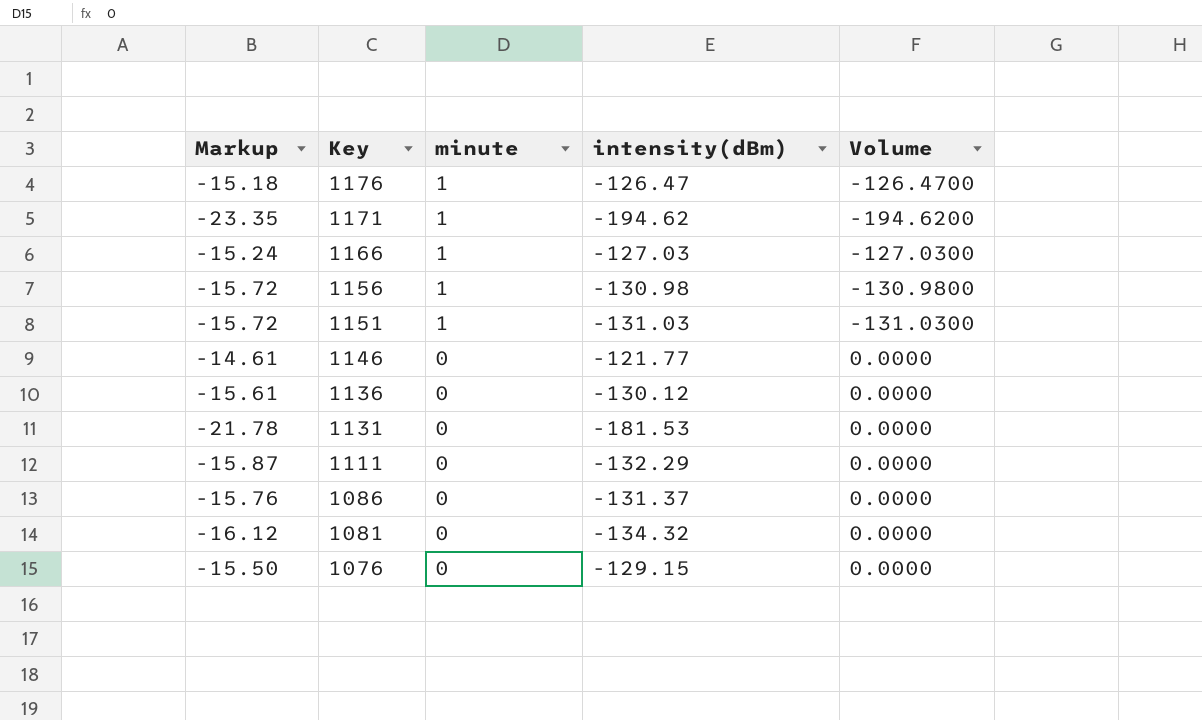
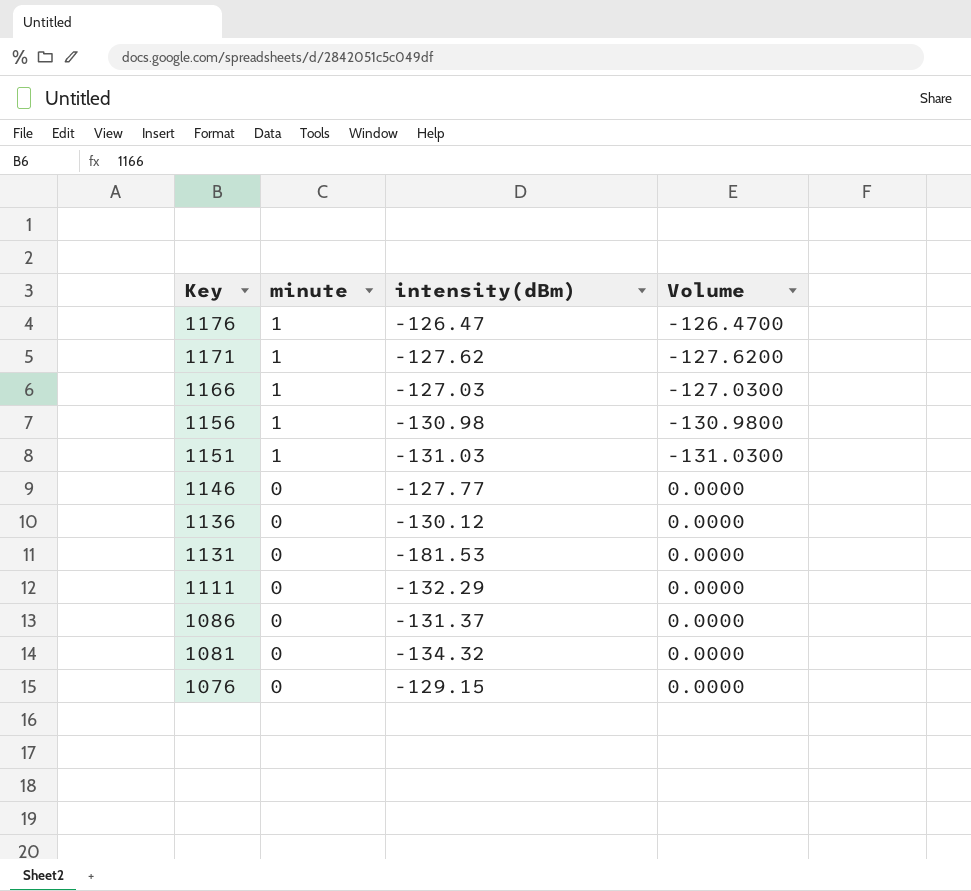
column Markup | formula: [intensity(dBm)] * 0.12 -> none
1171 | intensity(dBm): -194.62 -> -127.62
1171 | Volume: -194.6200 -> -127.6200
1146 | intensity(dBm): -121.77 -> -127.77

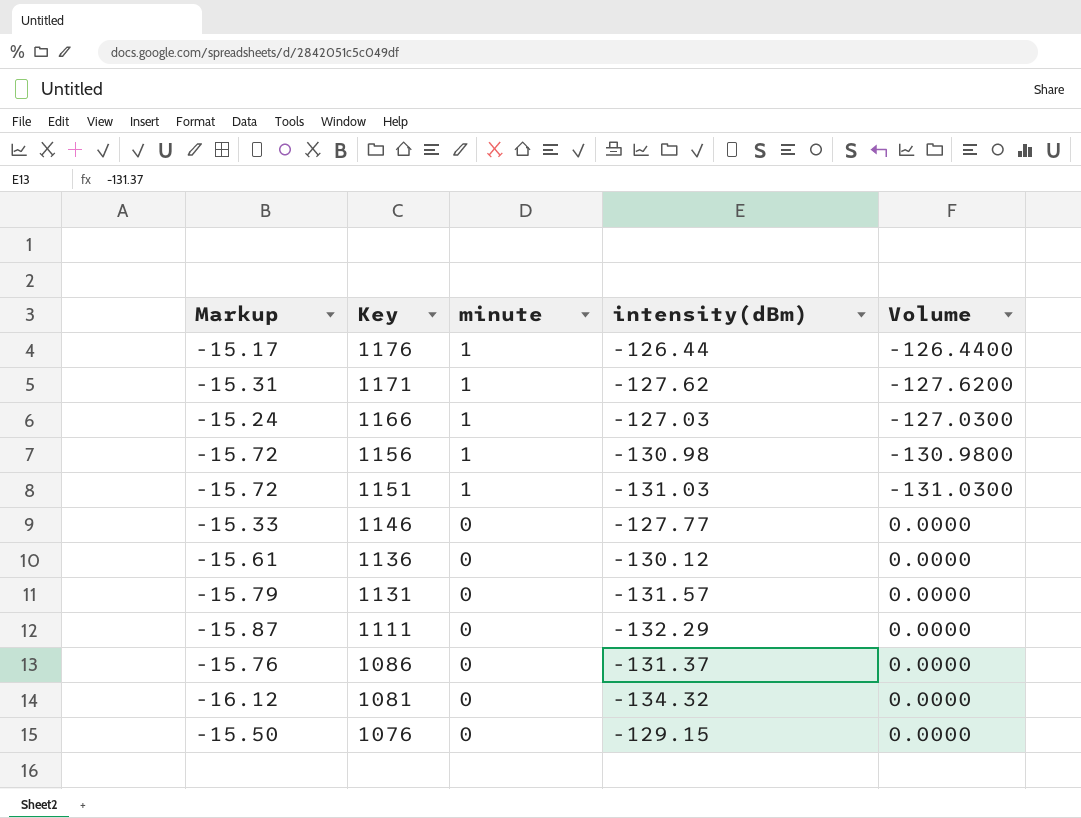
column Markup | formula: none -> [intensity(dBm)] * 0.12
1176 | intensity(dBm): -126.47 -> -126.44
1176 | Volume: -126.4700 -> -126.4400
1131 | intensity(dBm): -181.53 -> -131.57

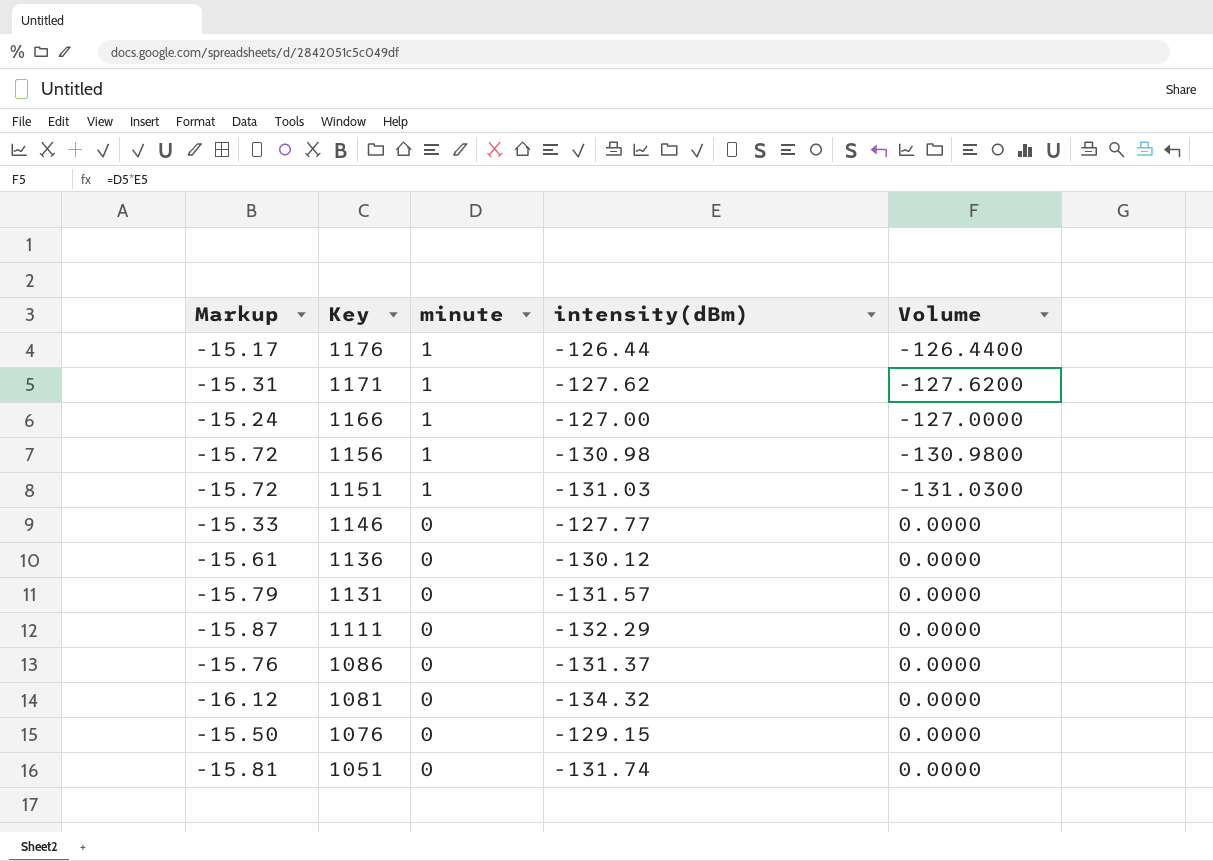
1166 | intensity(dBm): -127.03 -> -127.00
1166 | Volume: -127.0300 -> -127.0000
row 1051: none -> -15.81 | 0 | -131.74 | 0.0000

